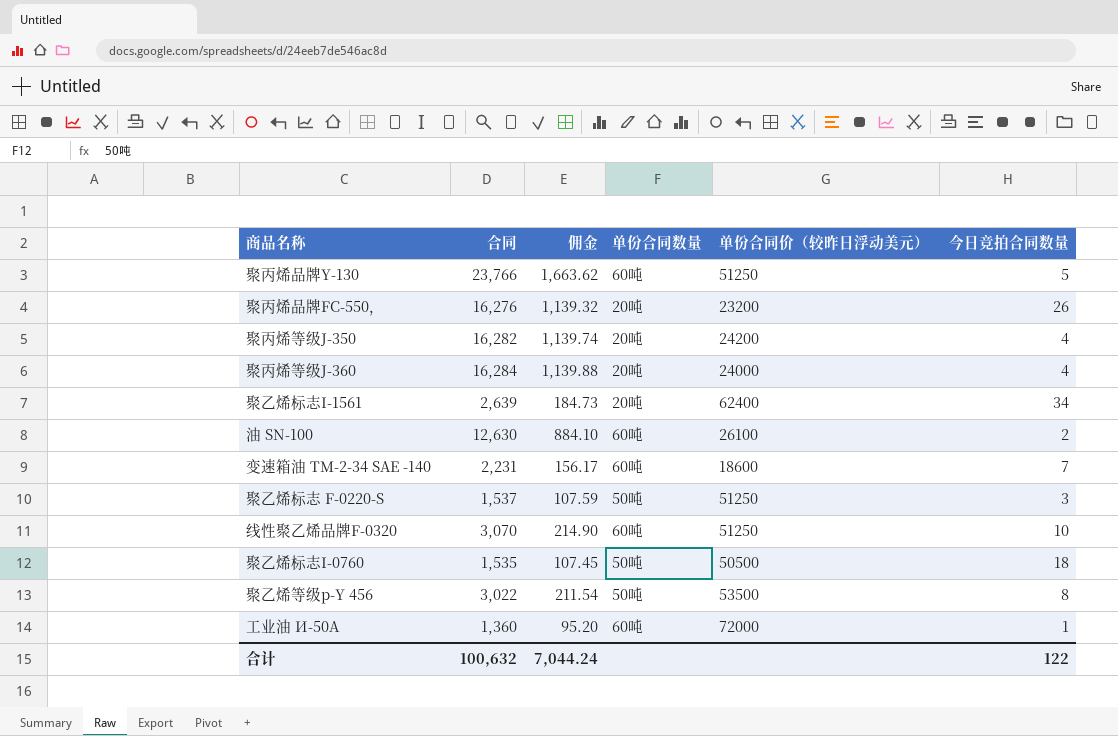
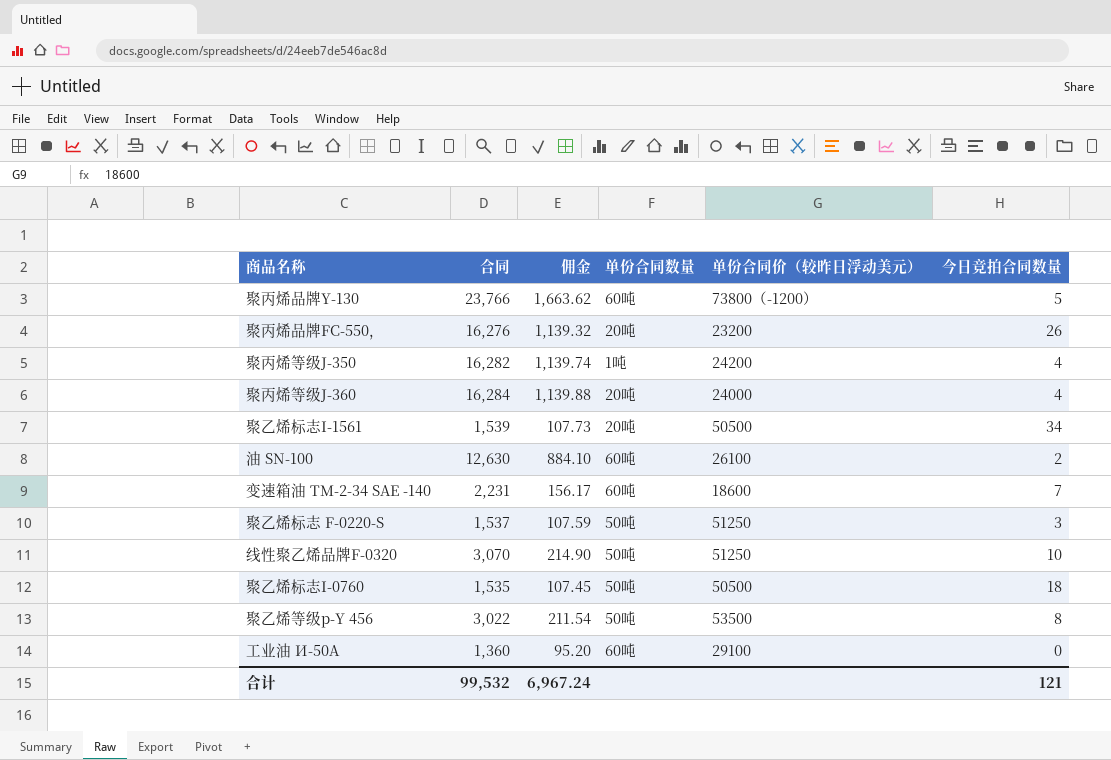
聚丙烯品牌Y-130 | 单份合同价（较昨日浮动美元）: 51250 -> 73800（-1200）
聚丙烯等级J-350 | 单份合同数量: 20吨 -> 1吨
聚乙烯标志I-1561 | 合同: 2,639 -> 1,539
聚乙烯标志I-1561 | 佣金: 184.73 -> 107.73
聚乙烯标志I-1561 | 单份合同价（较昨日浮动美元）: 62400 -> 50500
线性聚乙烯品牌F-0320 | 单份合同数量: 60吨 -> 50吨
工业油 И-50А | 单份合同价（较昨日浮动美元）: 72000 -> 29100
工业油 И-50А | 今日竞拍合同数量: 1 -> 0
合计 | 合同: 100,632 -> 99,532
合计 | 佣金: 7,044.24 -> 6,967.24
合计 | 今日竞拍合同数量: 122 -> 121

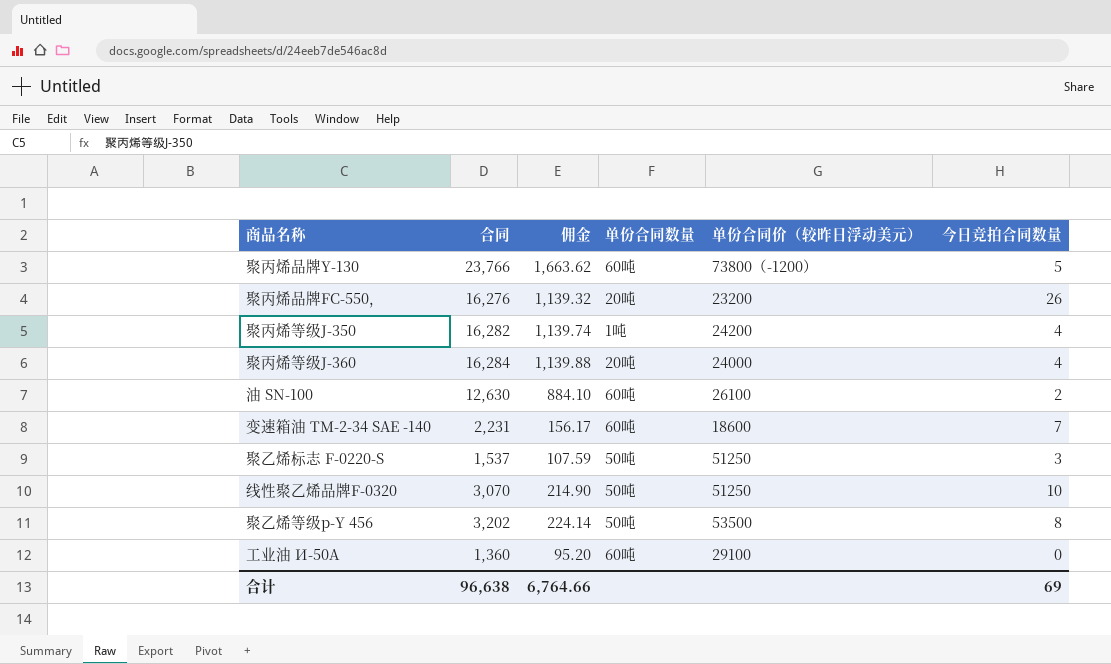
row 聚乙烯标志I-1561: 1,539 | 107.73 | 20吨 | 50500 | 34 -> none
row 聚乙烯标志I-0760: 1,535 | 107.45 | 50吨 | 50500 | 18 -> none
聚乙烯等级p-Y 456 | 合同: 3,022 -> 3,202
聚乙烯等级p-Y 456 | 佣金: 211.54 -> 224.14
合计 | 合同: 99,532 -> 96,638
合计 | 佣金: 6,967.24 -> 6,764.66
合计 | 今日竞拍合同数量: 121 -> 69

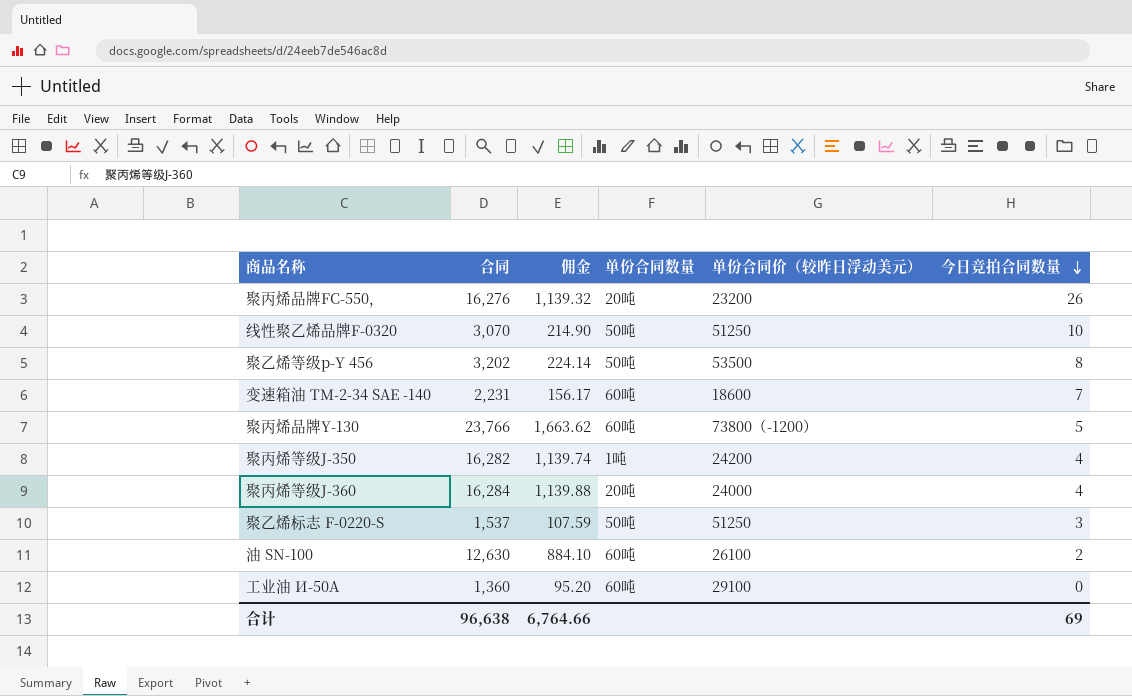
row order: none -> 今日竞拍合同数量 descending

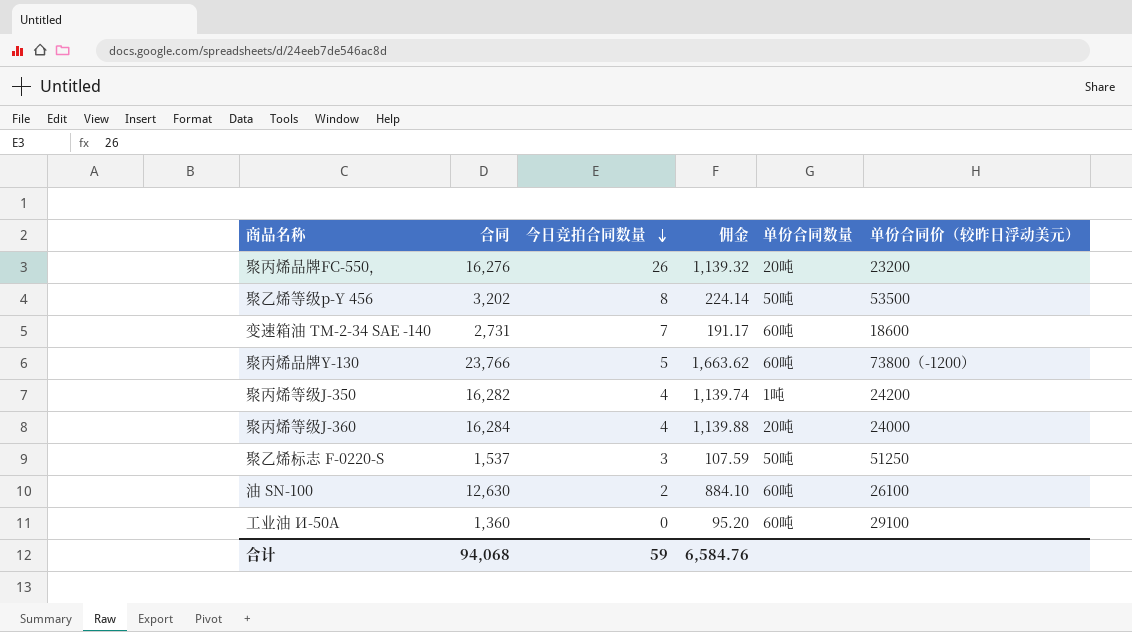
column 今日竞拍合同数量 | position: 6 -> 3
row 线性聚乙烯品牌F-0320: 3,070 | 214.90 | 50吨 | 51250 | 10 -> none
变速箱油 TM-2-34 SAE -140 | 合同: 2,231 -> 2,731
变速箱油 TM-2-34 SAE -140 | 佣金: 156.17 -> 191.17
合计 | 合同: 96,638 -> 94,068
合计 | 今日竞拍合同数量: 69 -> 59
合计 | 佣金: 6,764.66 -> 6,584.76

